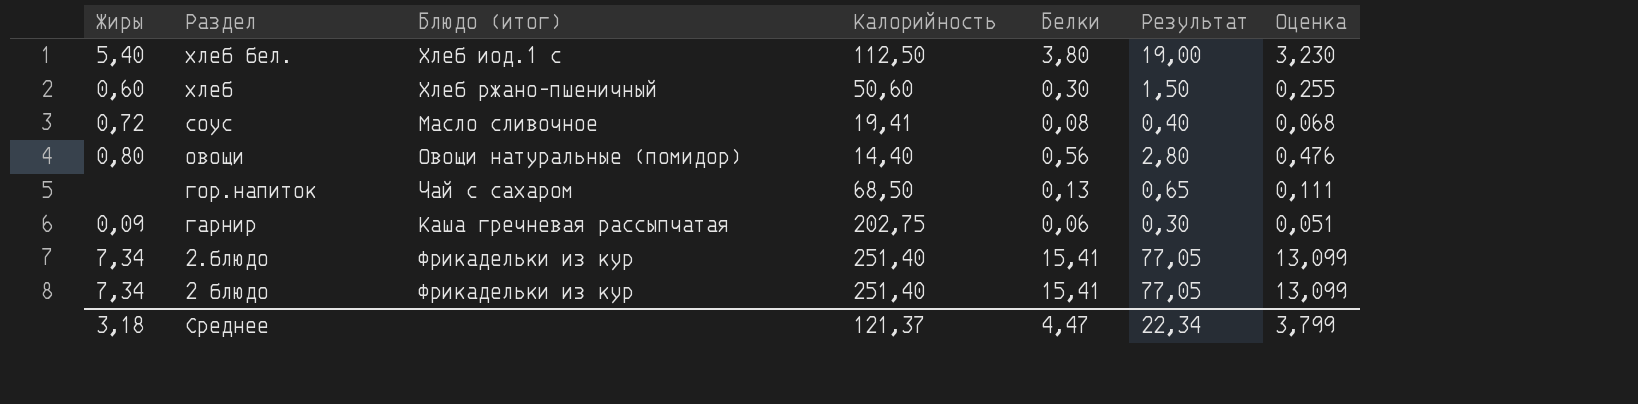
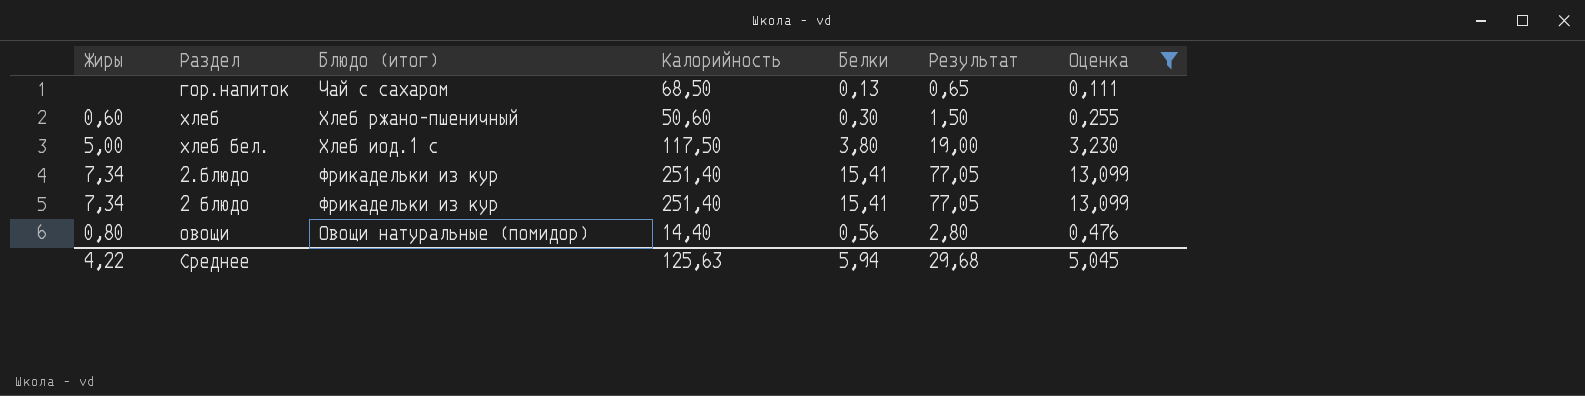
filter: none -> Оценка >= 0,111
row order: Раздел descending -> Блюдо (итог) descending
хлеб бел. | Жиры: 5,40 -> 5,00
хлеб бел. | Калорийность: 112,50 -> 117,50
Среднее | Жиры: 3,18 -> 4,22
Среднее | Калорийность: 121,37 -> 125,63
Среднее | Белки: 4,47 -> 5,94
Среднее | Результат: 22,34 -> 29,68
Среднее | Оценка: 3,799 -> 5,045

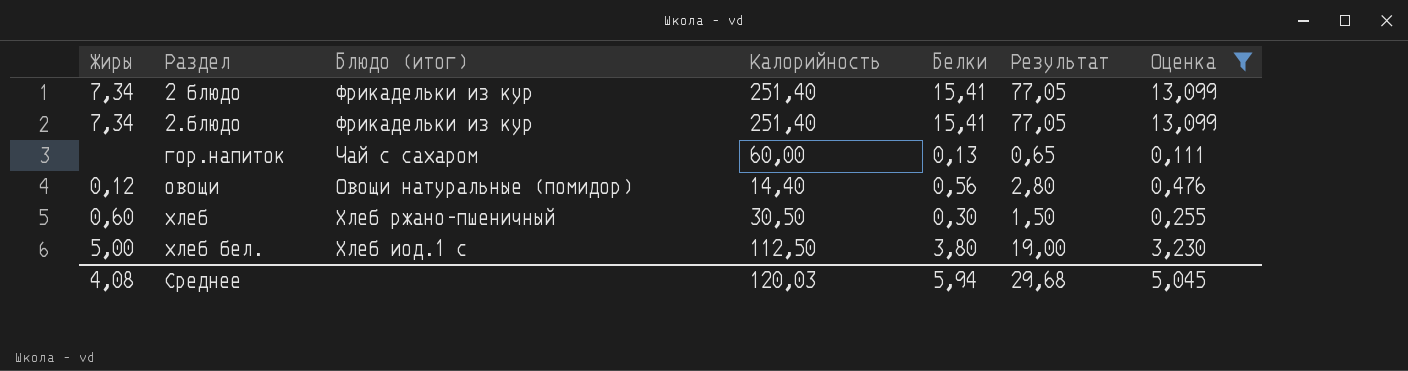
row order: Блюдо (итог) descending -> Раздел ascending
гор.напиток | Калорийность: 68,50 -> 60,00
овощи | Жиры: 0,80 -> 0,12
хлеб | Калорийность: 50,60 -> 30,50
хлеб бел. | Калорийность: 117,50 -> 112,50
Среднее | Жиры: 4,22 -> 4,08
Среднее | Калорийность: 125,63 -> 120,03

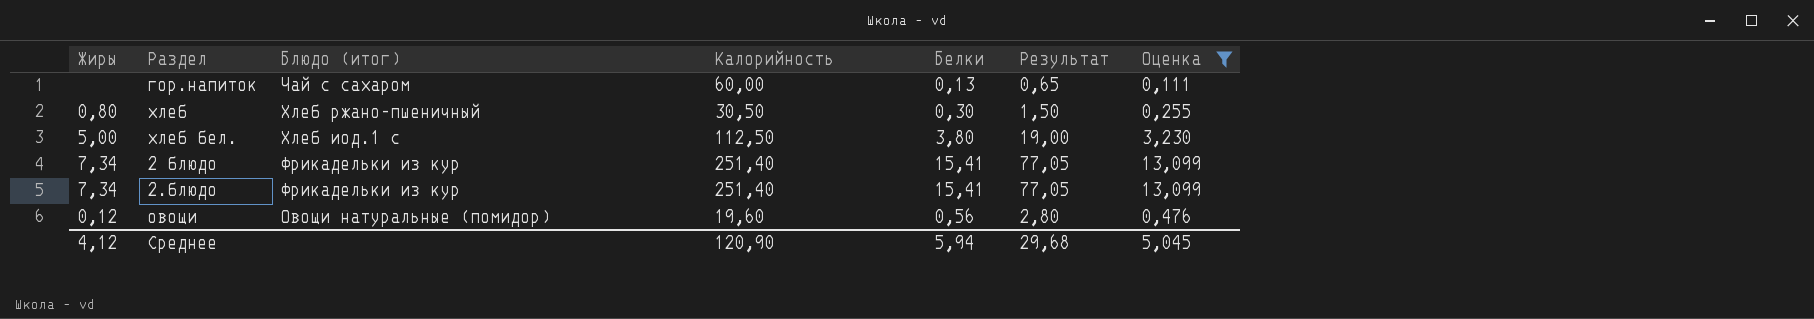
row order: Раздел ascending -> Блюдо (итог) descending
хлеб | Жиры: 0,60 -> 0,80
овощи | Калорийность: 14,40 -> 19,60
Среднее | Жиры: 4,08 -> 4,12
Среднее | Калорийность: 120,03 -> 120,90

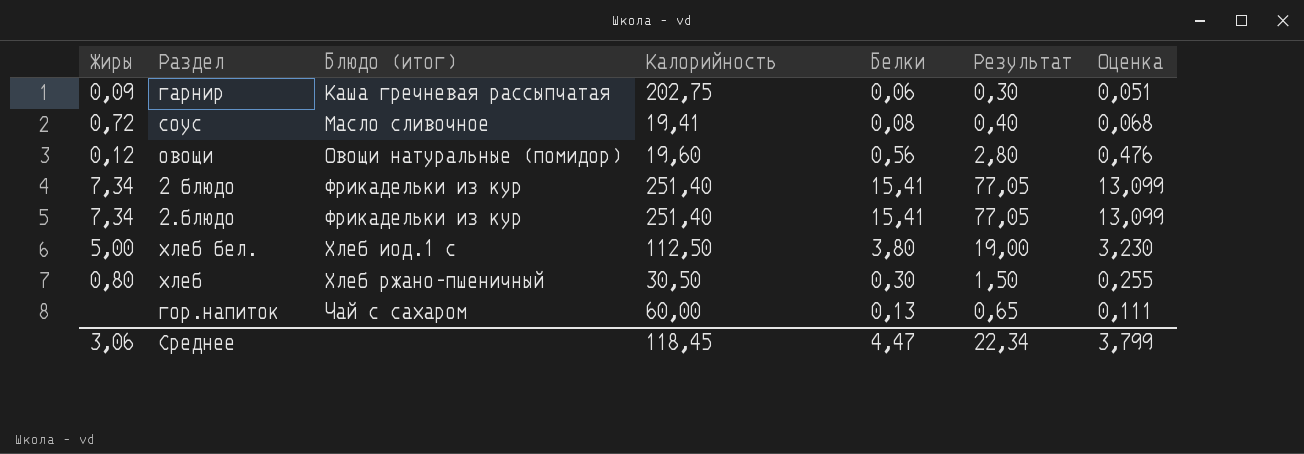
filter: Оценка >= 0,111 -> none
row order: Блюдо (итог) descending -> Блюдо (итог) ascending
Среднее | Жиры: 4,12 -> 3,06
Среднее | Калорийность: 120,90 -> 118,45
Среднее | Белки: 5,94 -> 4,47
Среднее | Результат: 29,68 -> 22,34
Среднее | Оценка: 5,045 -> 3,799

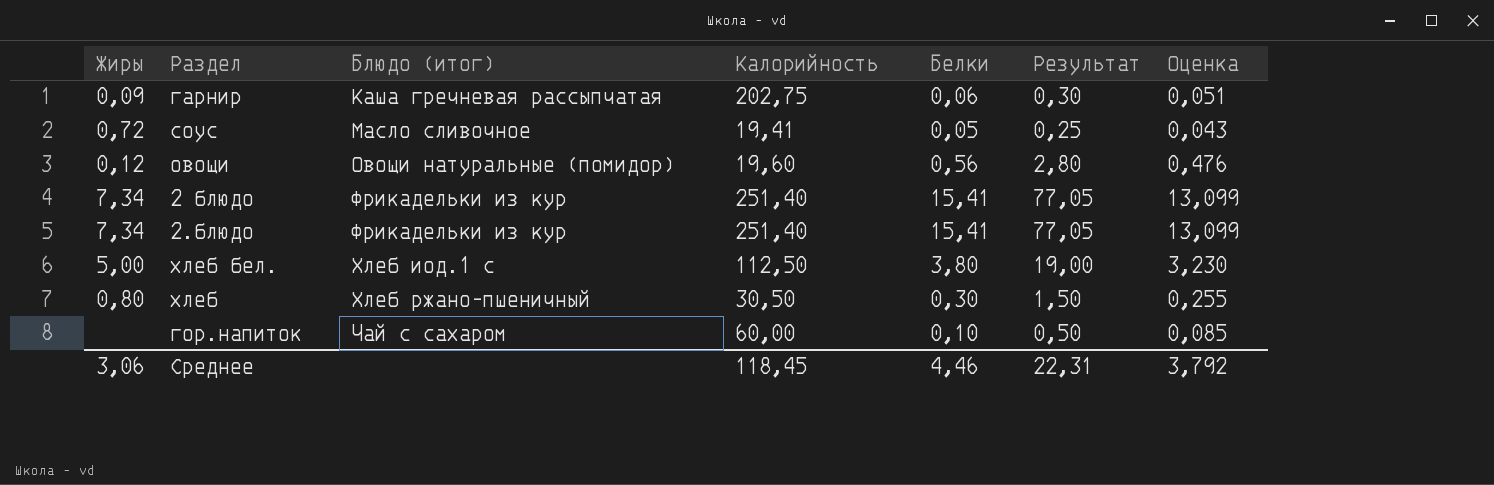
соус | Белки: 0,08 -> 0,05
соус | Результат: 0,40 -> 0,25
соус | Оценка: 0,068 -> 0,043
гор.напиток | Белки: 0,13 -> 0,10
гор.напиток | Результат: 0,65 -> 0,50
гор.напиток | Оценка: 0,111 -> 0,085
Среднее | Белки: 4,47 -> 4,46
Среднее | Результат: 22,34 -> 22,31
Среднее | Оценка: 3,799 -> 3,792

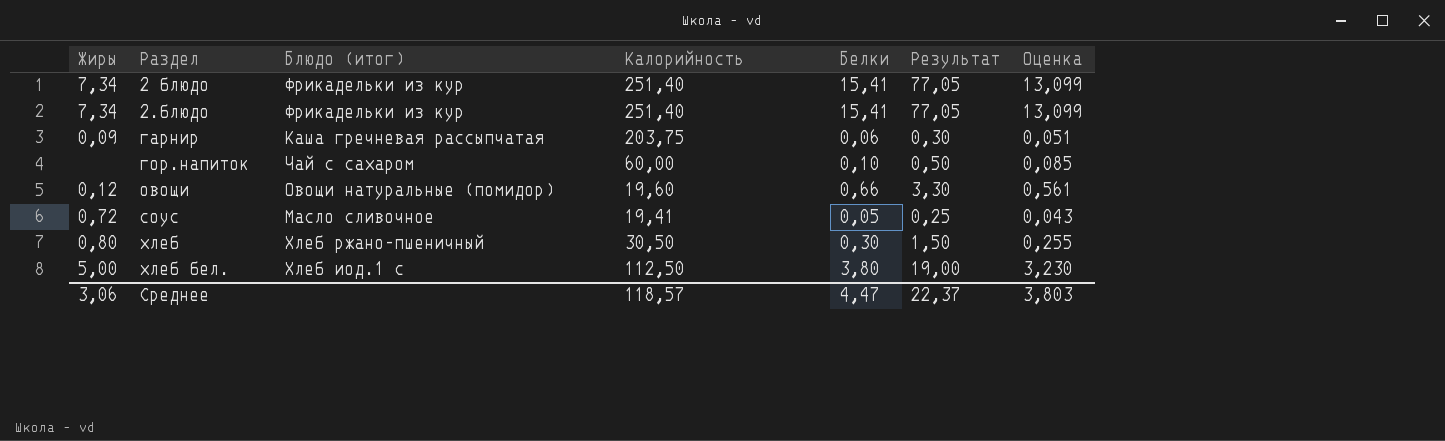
row order: Блюдо (итог) ascending -> Раздел ascending
гарнир | Калорийность: 202,75 -> 203,75
овощи | Белки: 0,56 -> 0,66
овощи | Результат: 2,80 -> 3,30
овощи | Оценка: 0,476 -> 0,561
Среднее | Калорийность: 118,45 -> 118,57
Среднее | Белки: 4,46 -> 4,47
Среднее | Результат: 22,31 -> 22,37
Среднее | Оценка: 3,792 -> 3,803

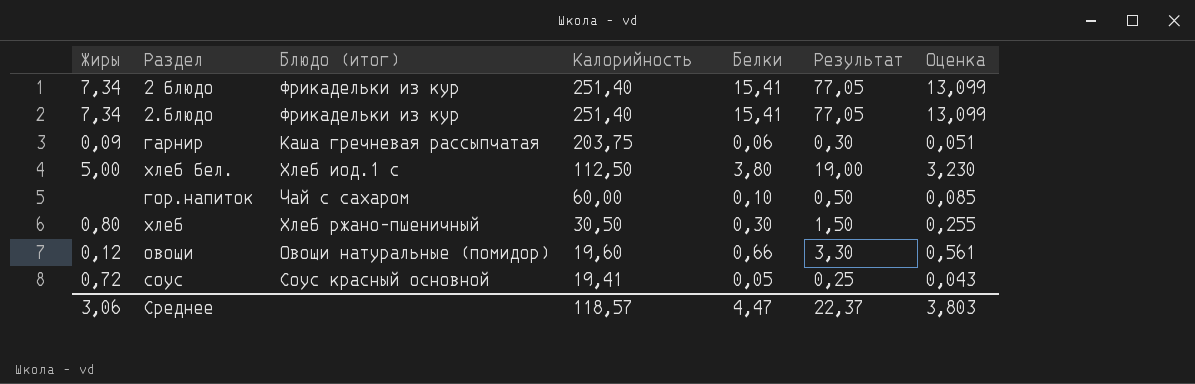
row order: Раздел ascending -> Калорийность descending
соус | Блюдо (итог): Масло сливочное -> Соус красный основной

